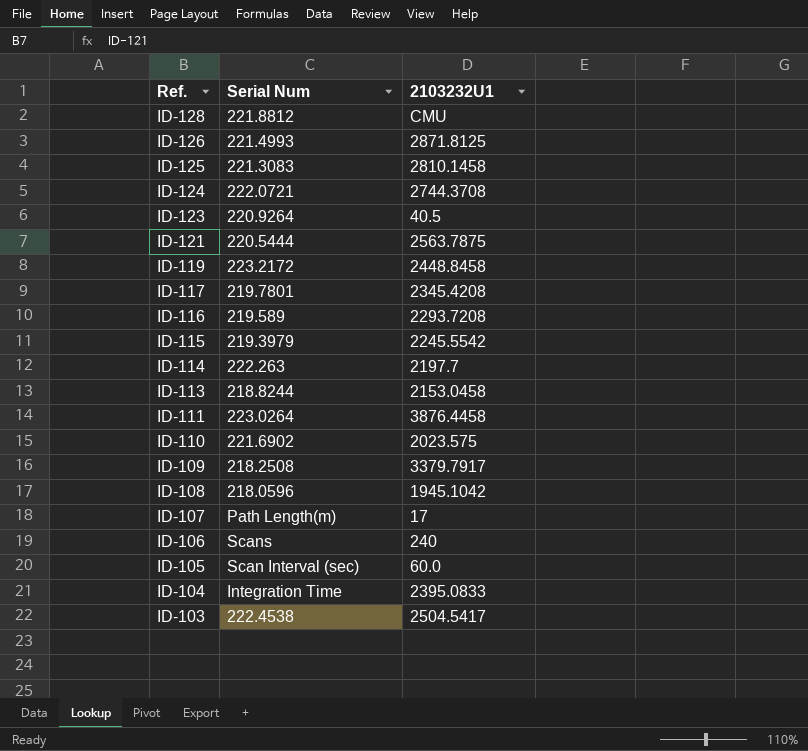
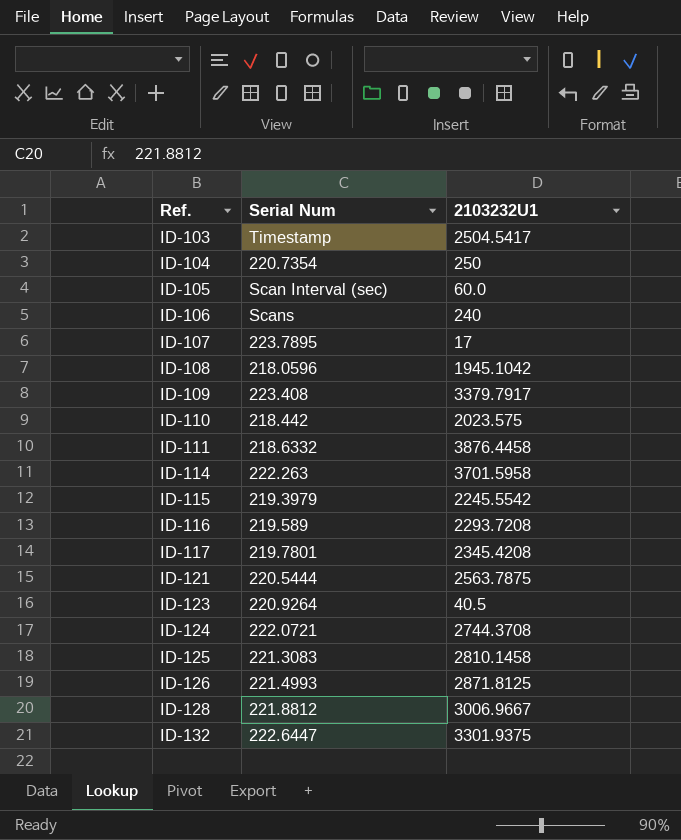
row order: Ref. descending -> Ref. ascending
row ID-119: 223.2172 | 2448.8458 -> none
row ID-113: 218.8244 | 2153.0458 -> none
ID-103 | Serial Num: 222.4538 -> Timestamp
ID-104 | Serial Num: Integration Time -> 220.7354
ID-104 | 2103232U1: 2395.0833 -> 250
ID-107 | Serial Num: Path Length(m) -> 223.7895
ID-109 | Serial Num: 218.2508 -> 223.408
ID-110 | Serial Num: 221.6902 -> 218.442
ID-111 | Serial Num: 223.0264 -> 218.6332
ID-114 | 2103232U1: 2197.7 -> 3701.5958
ID-128 | 2103232U1: CMU -> 3006.9667
row ID-132: none -> 222.6447 | 3301.9375

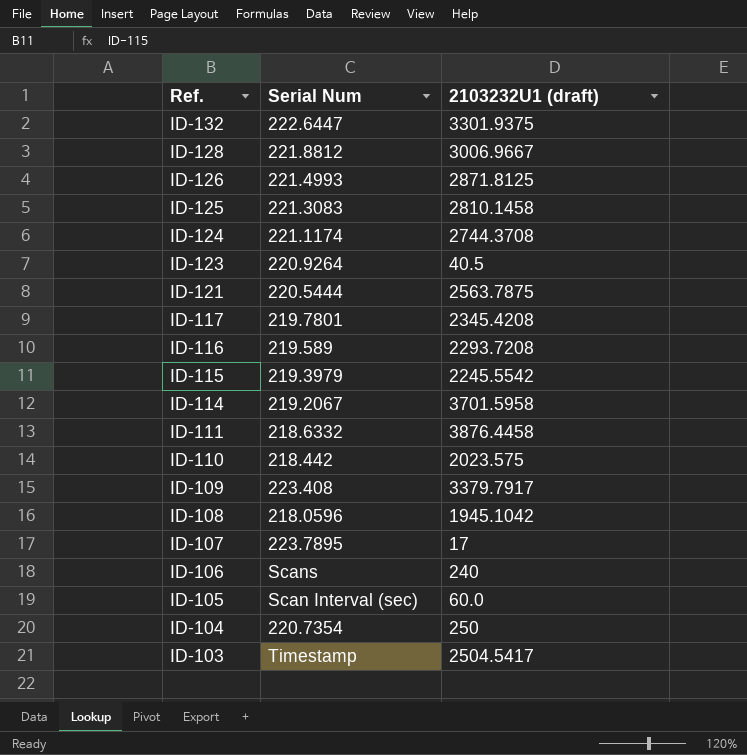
row order: Ref. ascending -> Ref. descending
column name: 2103232U1 -> 2103232U1 (draft)
ID-124 | Serial Num: 222.0721 -> 221.1174
ID-114 | Serial Num: 222.263 -> 219.2067

